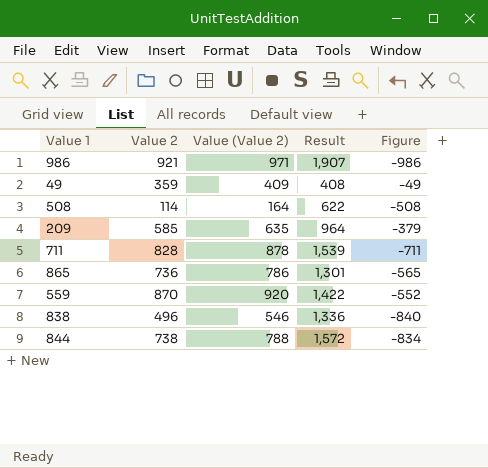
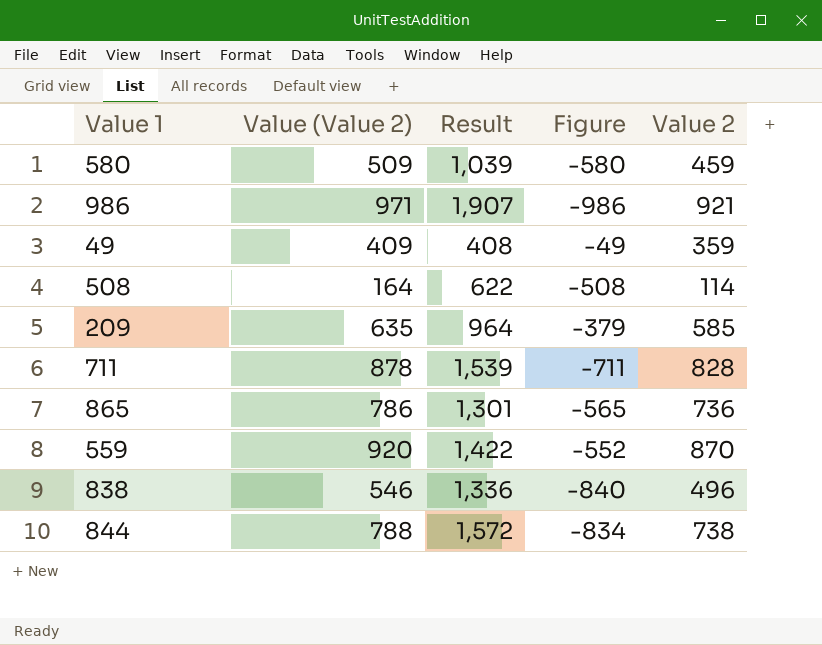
column Value 2 | position: 2 -> 5
row 580: none -> 509 | 1,039 | -580 | 459

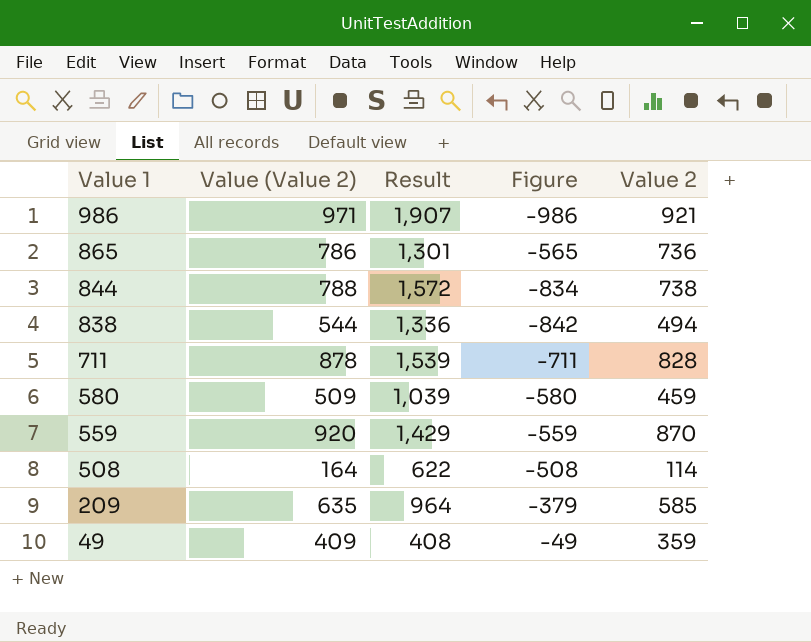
row order: none -> Value 1 descending
838 | Value (Value 2): 546 -> 544
838 | Figure: -840 -> -842
838 | Value 2: 496 -> 494
559 | Result: 1,422 -> 1,429
559 | Figure: -552 -> -559

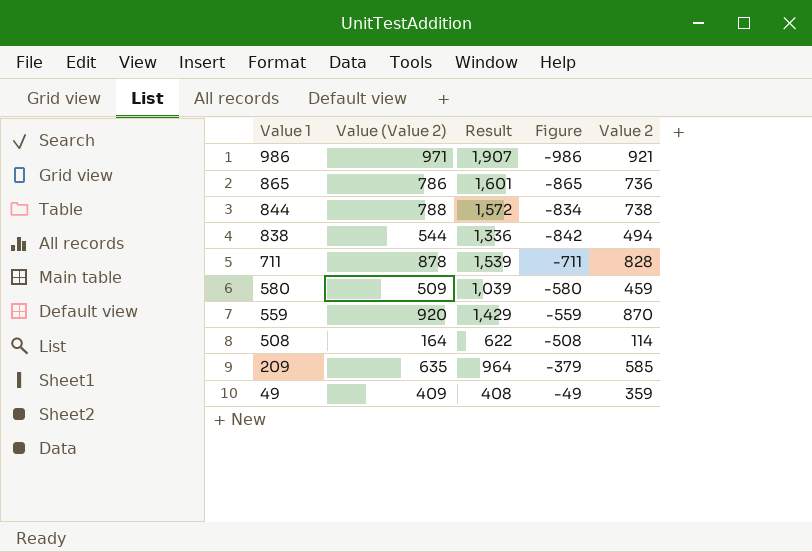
865 | Result: 1,301 -> 1,601
865 | Figure: -565 -> -865

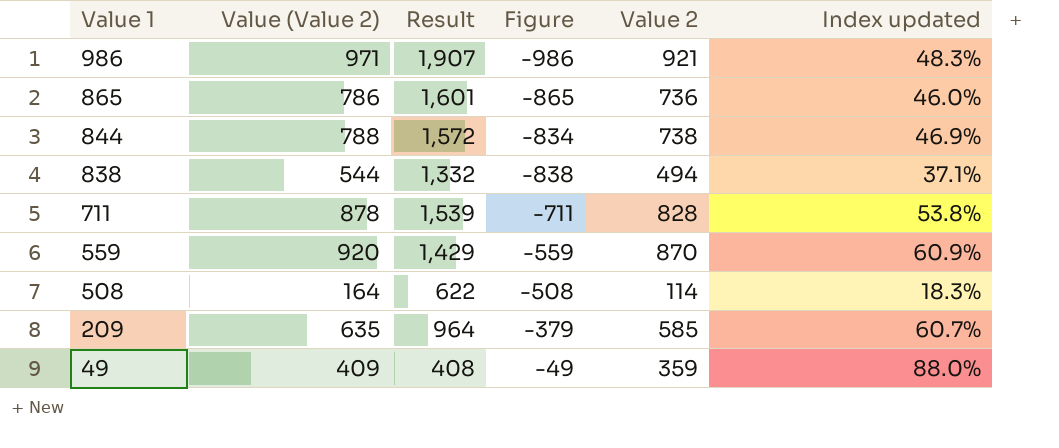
column Index updated | formula: none -> [Value 2] / [Result]
row 580: 509 | 1,039 | -580 | 459 -> none
838 | Result: 1,336 -> 1,332
838 | Figure: -842 -> -838

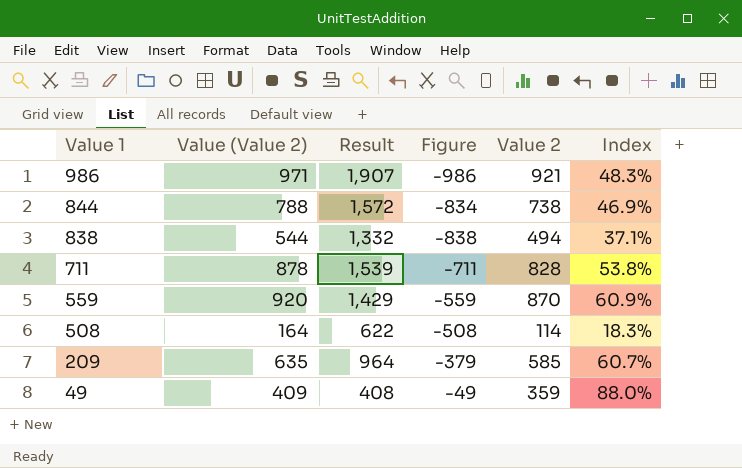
column name: Index updated -> Index
row 865: 786 | 1,601 | -865 | 736 | 46.0% -> none

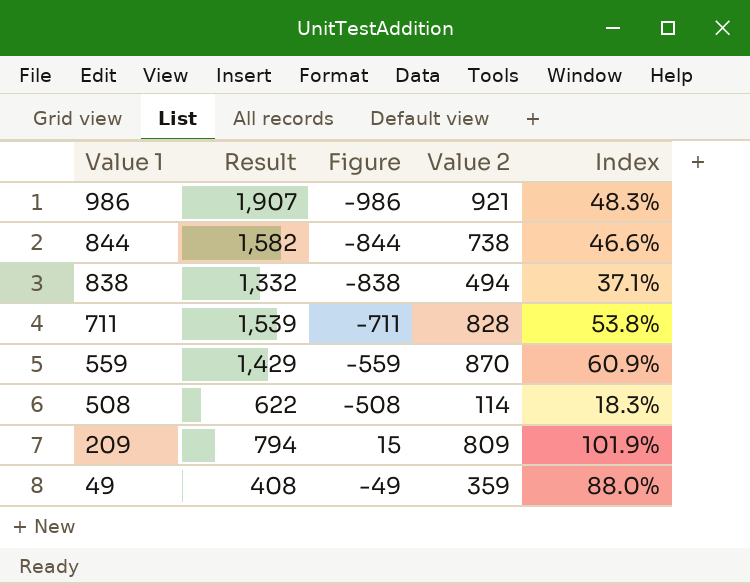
column Value (Value 2) | formula: [Value 2] + 50 -> none
844 | Result: 1,572 -> 1,582
844 | Figure: -834 -> -844
844 | Index: 46.9% -> 46.6%
209 | Result: 964 -> 794
209 | Figure: -379 -> 15
209 | Value 2: 585 -> 809
209 | Index: 60.7% -> 101.9%

